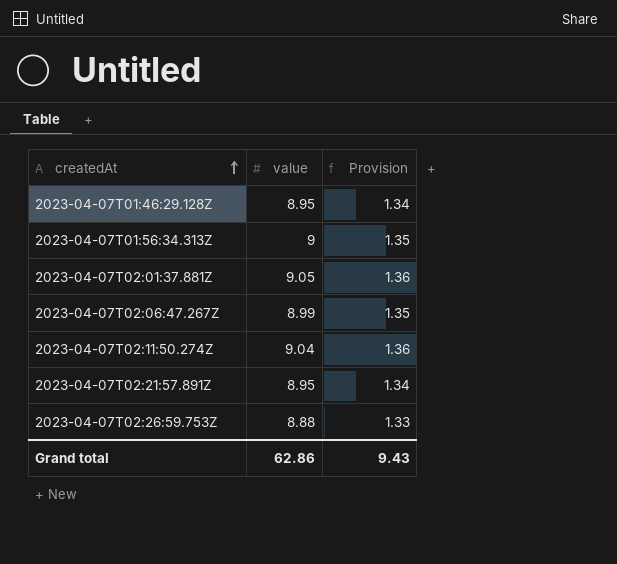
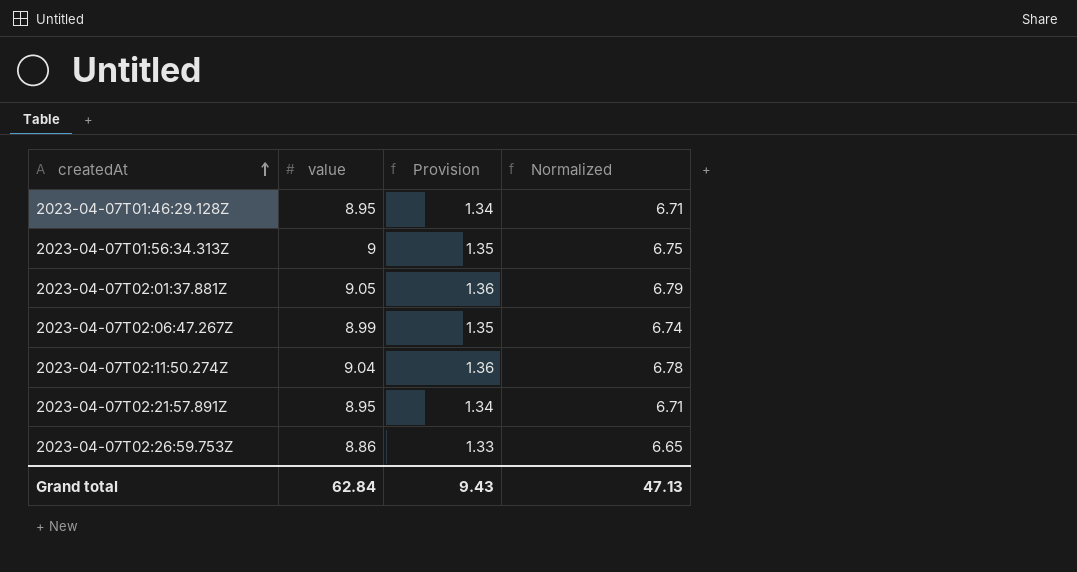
column Normalized | formula: none -> [value] * 0.75
2023-04-07T02:26:59.753Z | value: 8.88 -> 8.86
Grand total | value: 62.86 -> 62.84

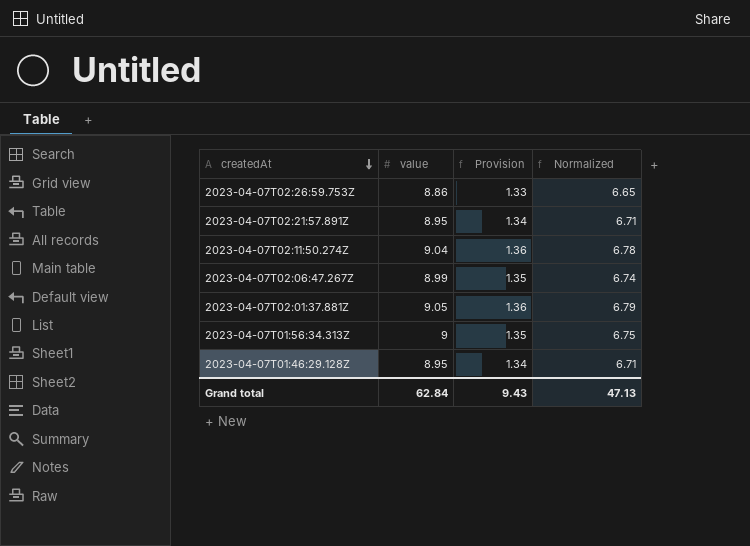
row order: createdAt ascending -> createdAt descending

